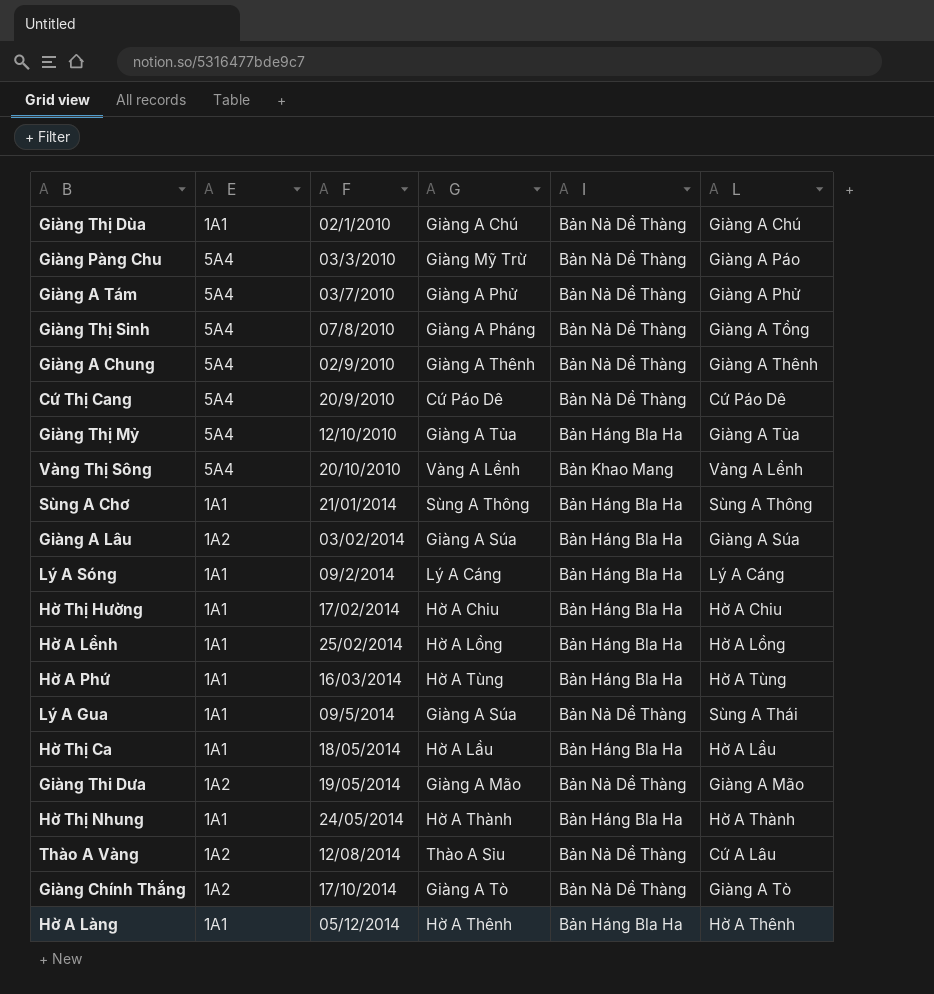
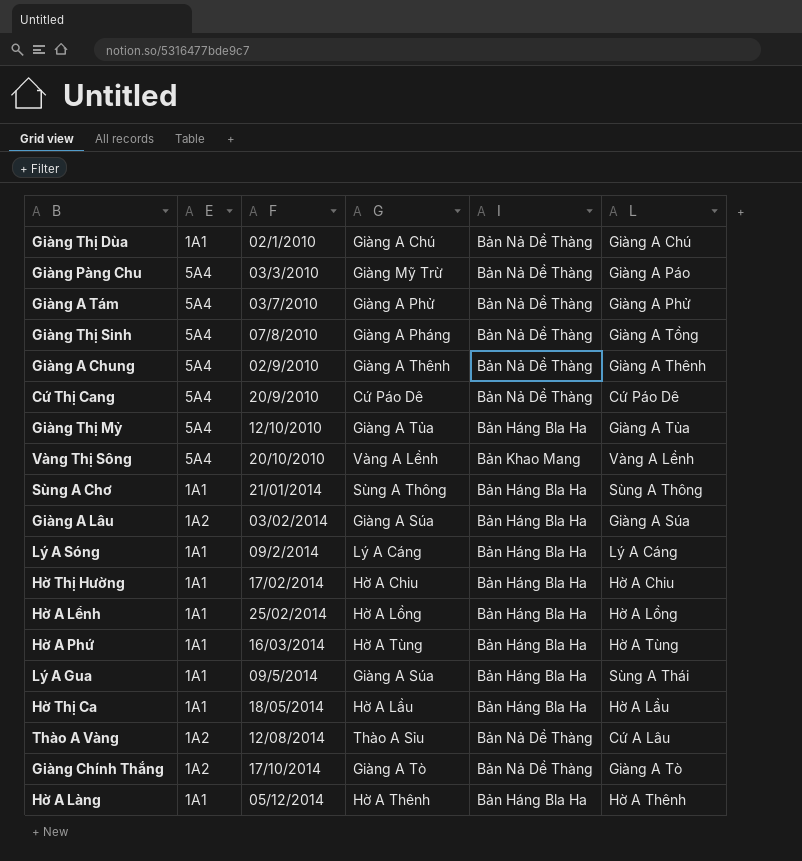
row Giàng Thi Dưa: 1A2 | 19/05/2014 | Giàng A Mão | Bản Nả Dề Thàng | Giàng A Mão -> none
row Hờ Thị Nhung: 1A1 | 24/05/2014 | Hờ A Thành | Bản Háng Bla Ha | Hờ A Thành -> none
Lý A Gua | I: Bản Nả Dề Thàng -> Bản Háng Bla Ha

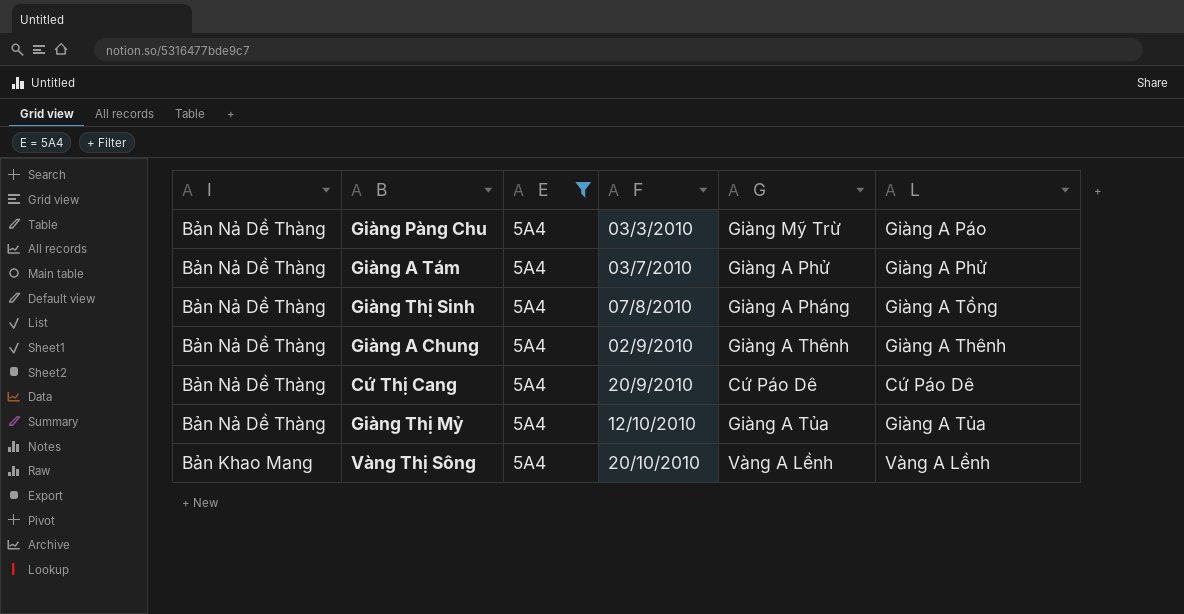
filter: none -> E = 5A4
column I | position: 5 -> 1
Giàng Thị Mỷ | I: Bản Háng Bla Ha -> Bản Nả Dề Thàng

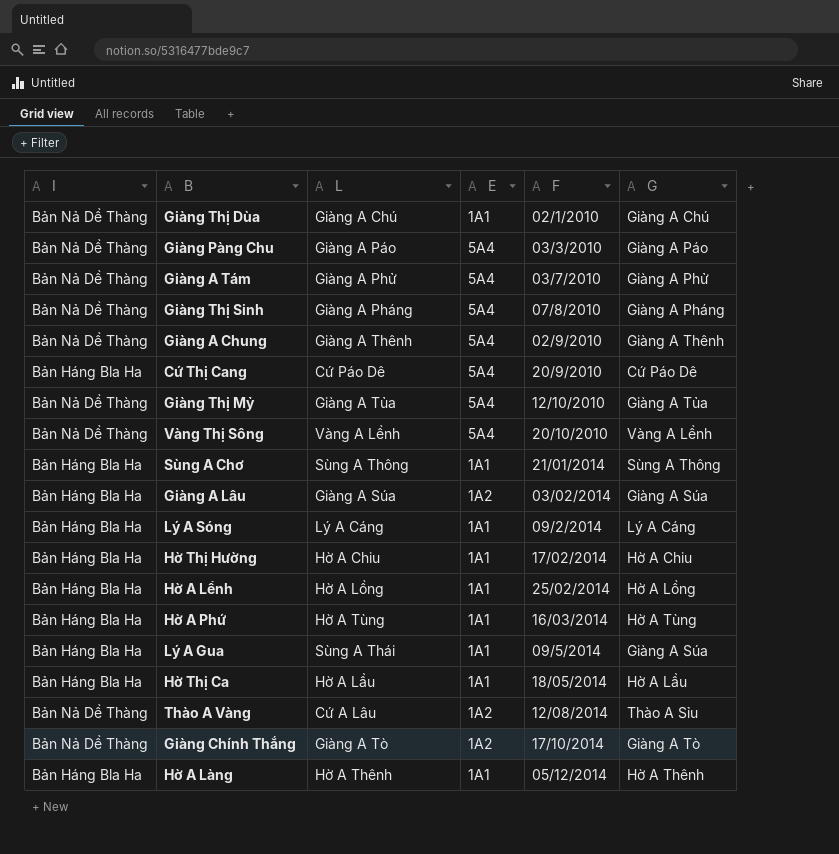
filter: E = 5A4 -> none
column L | position: 6 -> 3
Giàng Pàng Chu | G: Giàng Mỹ Trừ -> Giàng A Páo
Giàng Thị Sinh | L: Giàng A Tồng -> Giàng A Pháng
Cứ Thị Cang | I: Bản Nả Dề Thàng -> Bản Háng Bla Ha
Vàng Thị Sông | I: Bản Khao Mang -> Bản Nả Dề Thàng

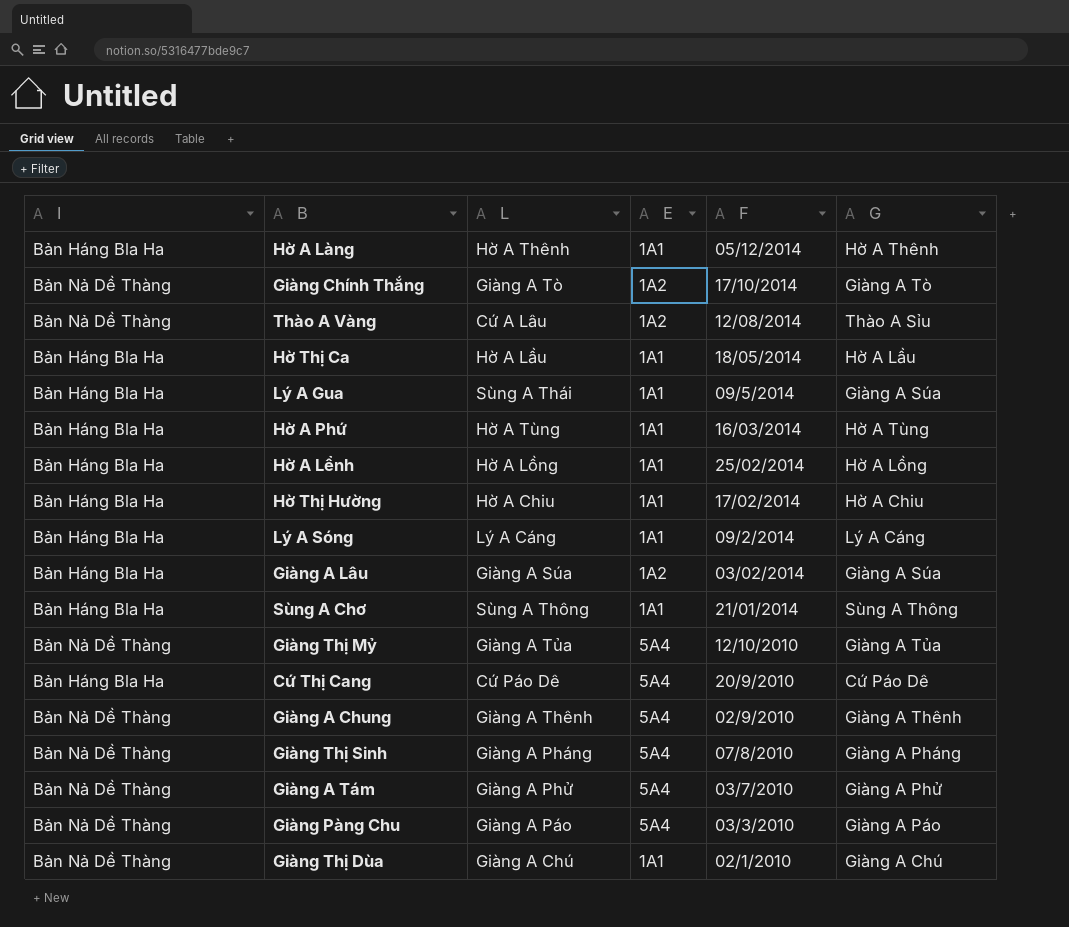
row order: F ascending -> F descending
row Vàng Thị Sông: Bản Nả Dề Thàng | Vàng A Lềnh | 5A4 | 20/10/2010 | Vàng A Lềnh -> none

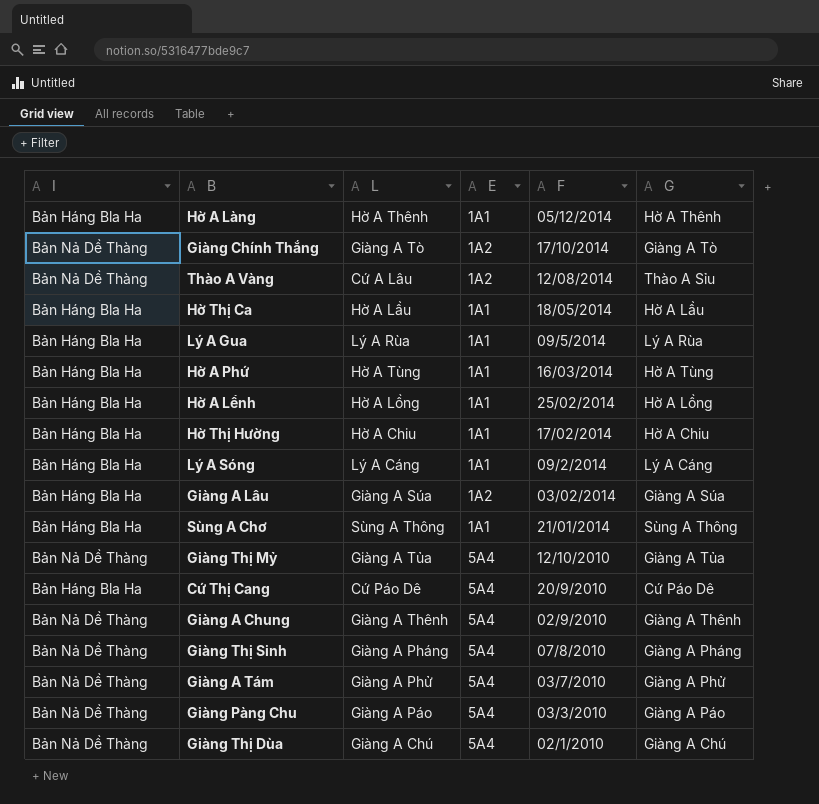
Lý A Gua | L: Sùng A Thái -> Lý A Rùa
Lý A Gua | G: Giàng A Súa -> Lý A Rùa
Giàng Thị Dùa | E: 1A1 -> 5A4

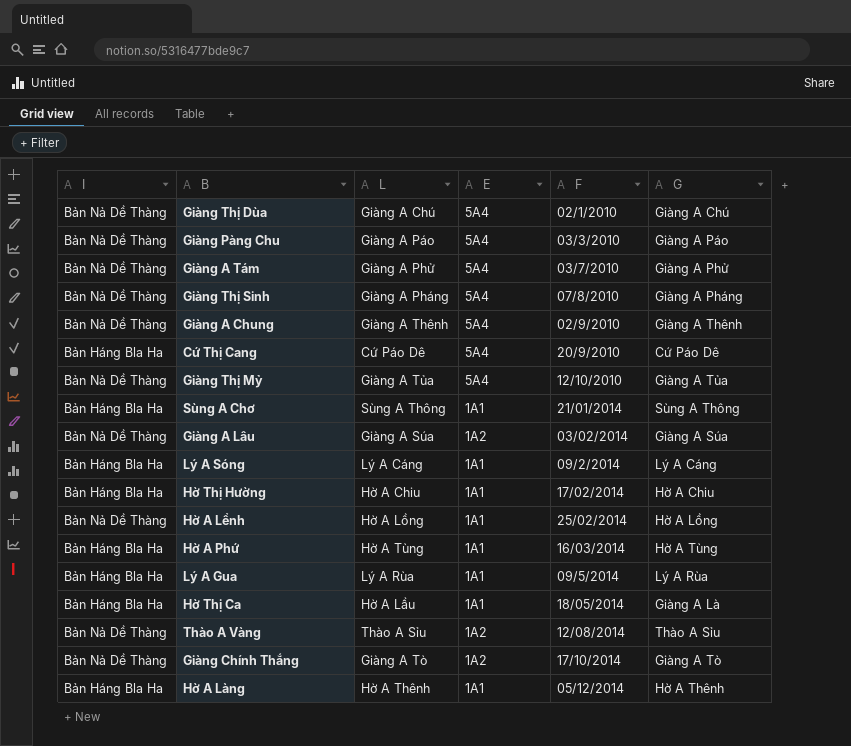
row order: F descending -> F ascending
Giàng A Lâu | I: Bản Háng Bla Ha -> Bản Nả Dề Thàng
Hờ A Lểnh | I: Bản Háng Bla Ha -> Bản Nả Dề Thàng
Hờ Thị Ca | G: Hờ A Lầu -> Giàng A Là
Thào A Vàng | L: Cứ A Lâu -> Thào A Sỉu

